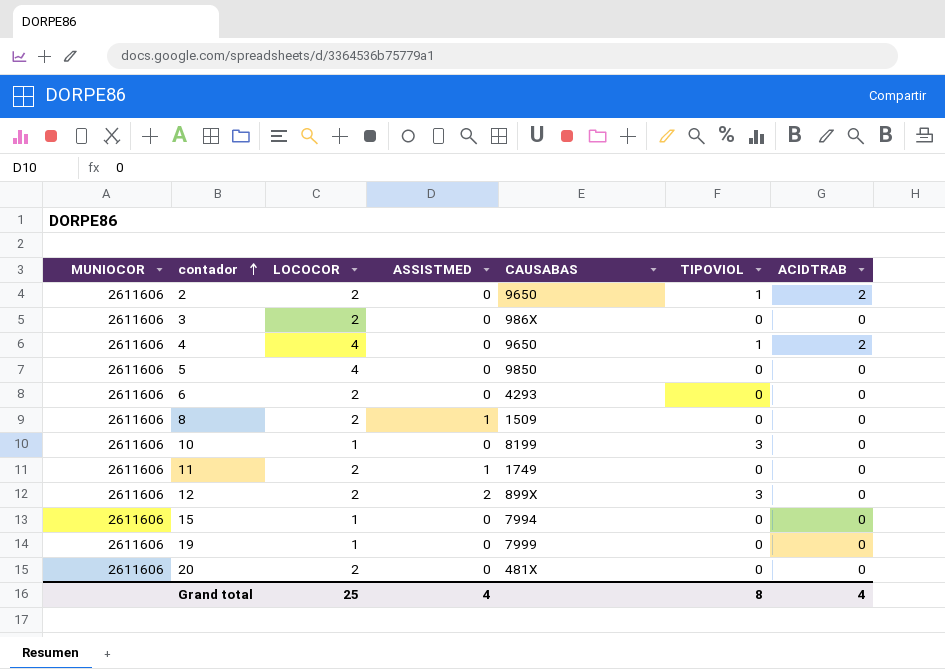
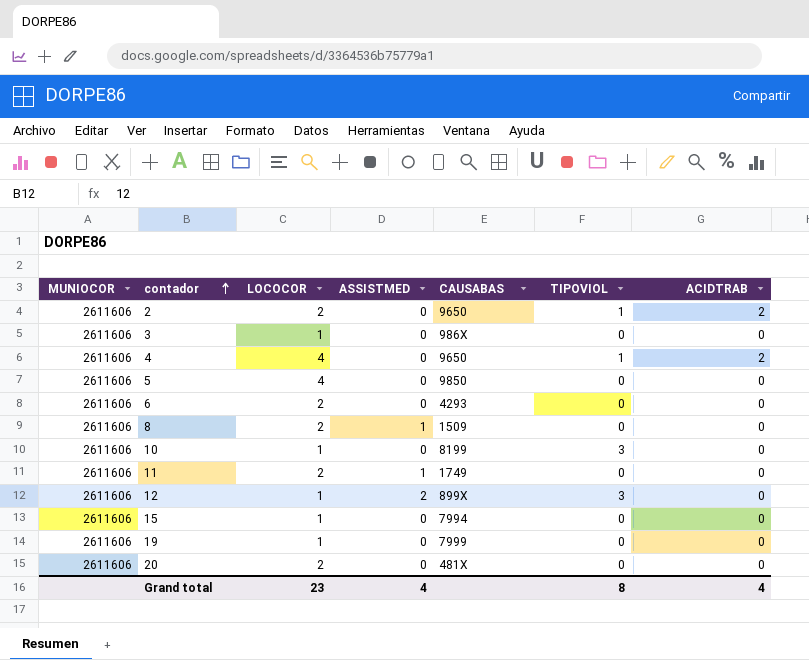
3 | LOCOCOR: 2 -> 1
12 | LOCOCOR: 2 -> 1
Grand total | LOCOCOR: 25 -> 23

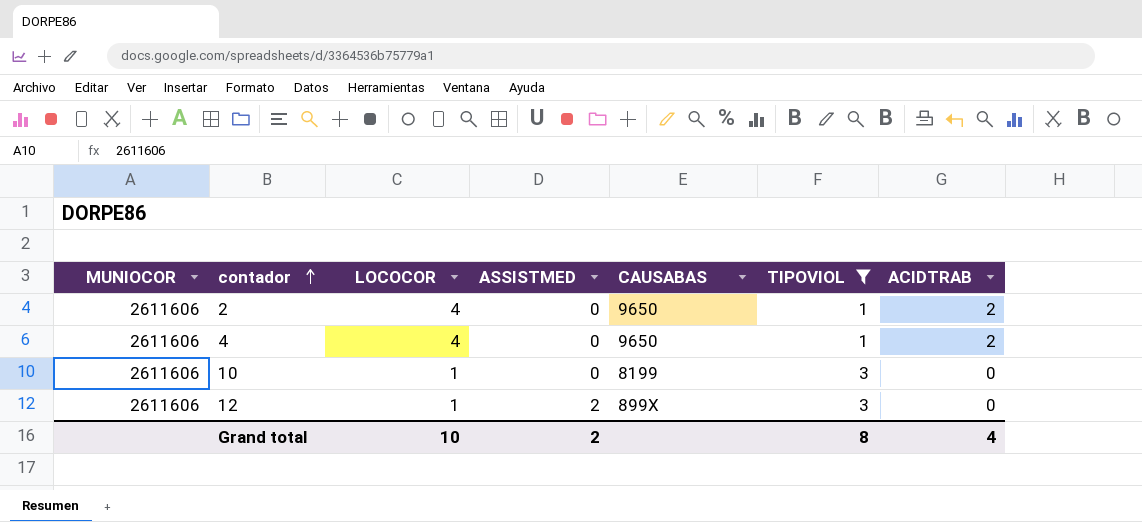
filter: none -> TIPOVIOL != 0
2 | LOCOCOR: 2 -> 4
Grand total | LOCOCOR: 23 -> 10
Grand total | ASSISTMED: 4 -> 2

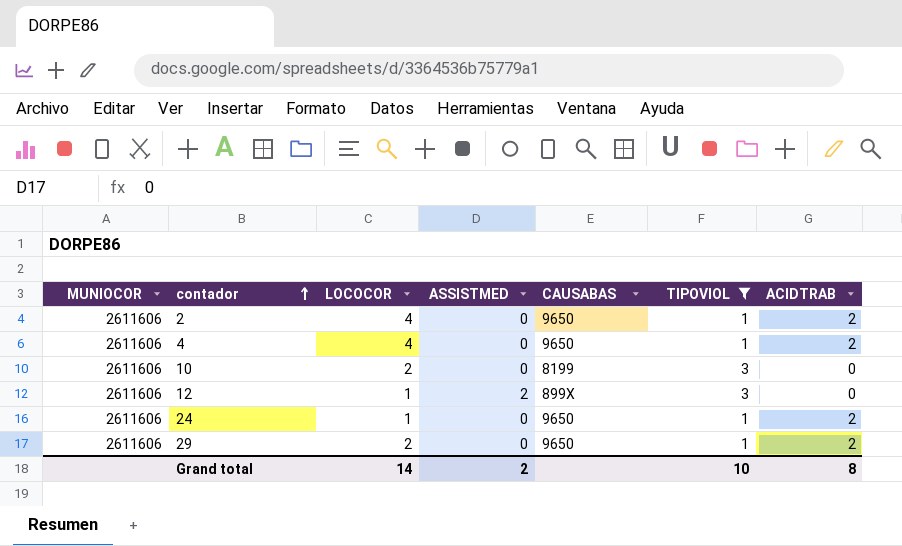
10 | LOCOCOR: 1 -> 2
row 24: none -> 2611606 | 1 | 0 | 9650 | 1 | 2
row 29: none -> 2611606 | 2 | 0 | 9650 | 1 | 2
Grand total | LOCOCOR: 10 -> 14
Grand total | TIPOVIOL: 8 -> 10
Grand total | ACIDTRAB: 4 -> 8

